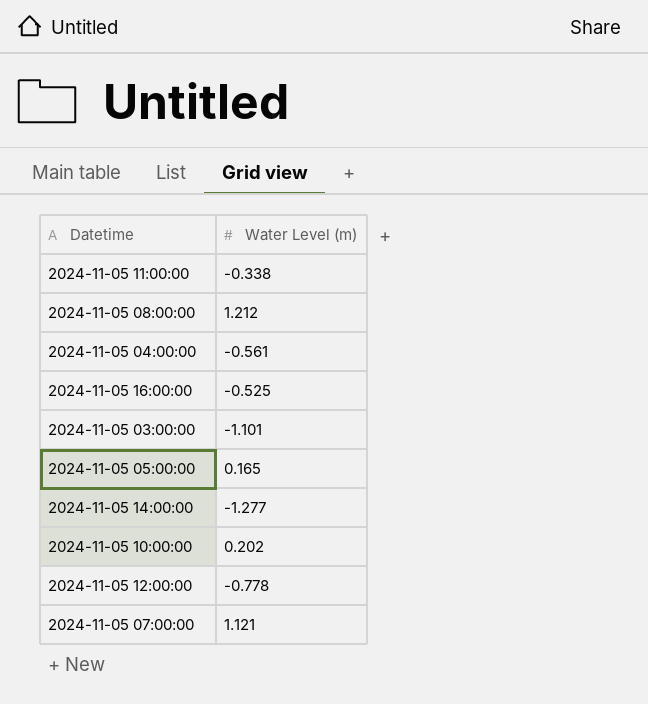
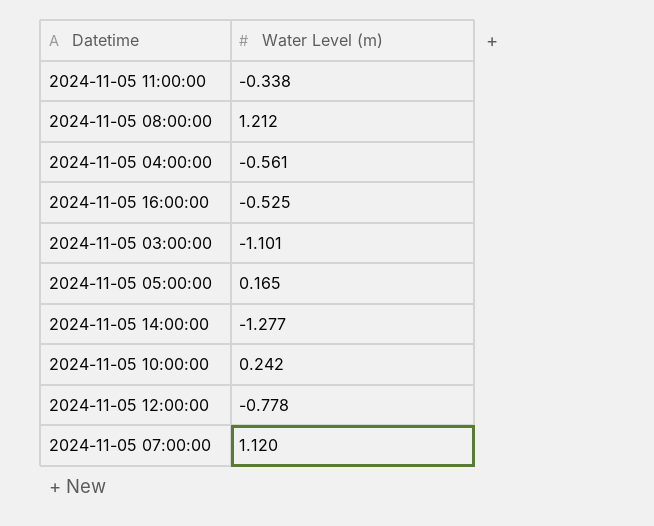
2024-11-05 10:00:00 | Water Level (m): 0.202 -> 0.242
2024-11-05 07:00:00 | Water Level (m): 1.121 -> 1.120

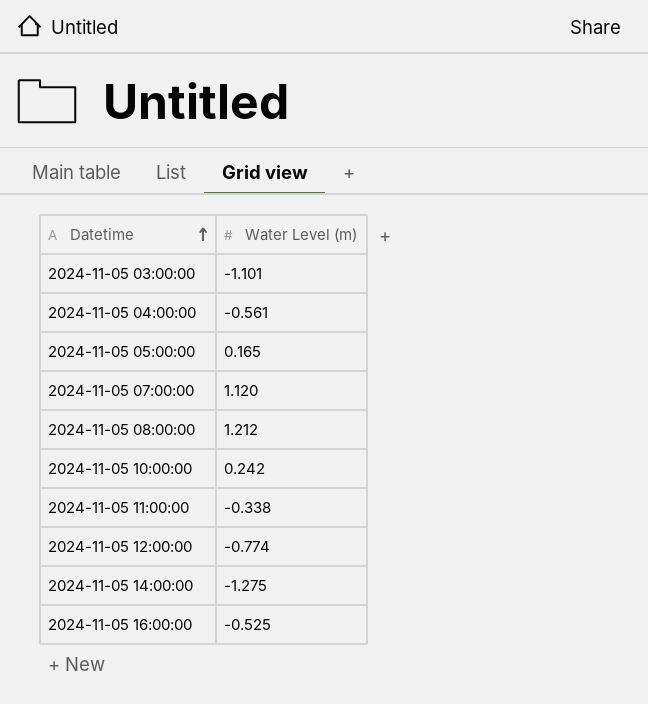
row order: none -> Datetime ascending
2024-11-05 12:00:00 | Water Level (m): -0.778 -> -0.774
2024-11-05 14:00:00 | Water Level (m): -1.277 -> -1.275

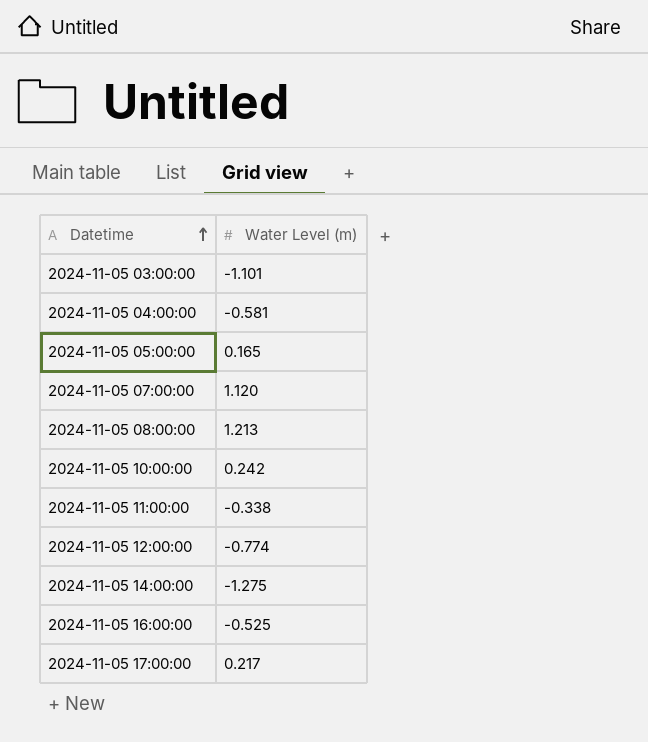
2024-11-05 04:00:00 | Water Level (m): -0.561 -> -0.581
2024-11-05 08:00:00 | Water Level (m): 1.212 -> 1.213
row 2024-11-05 17:00:00: none -> 0.217

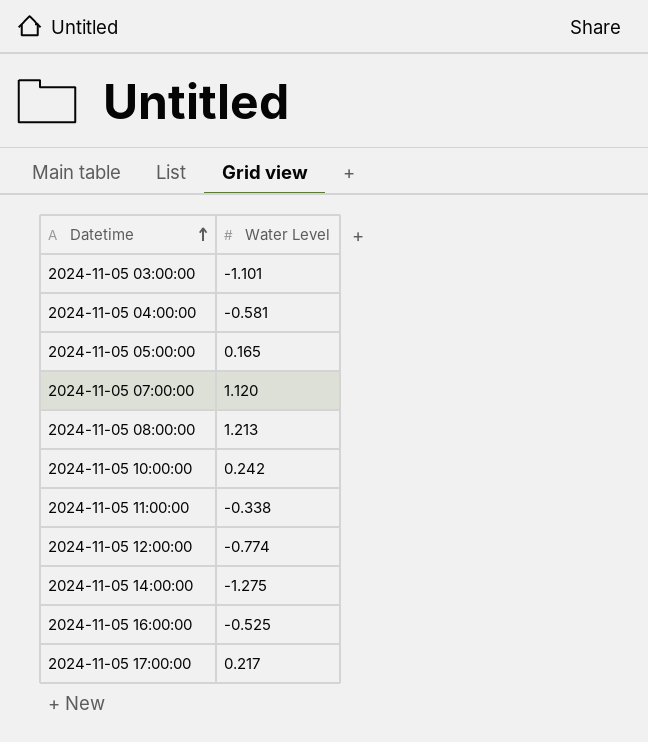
column name: Water Level (m) -> Water Level

